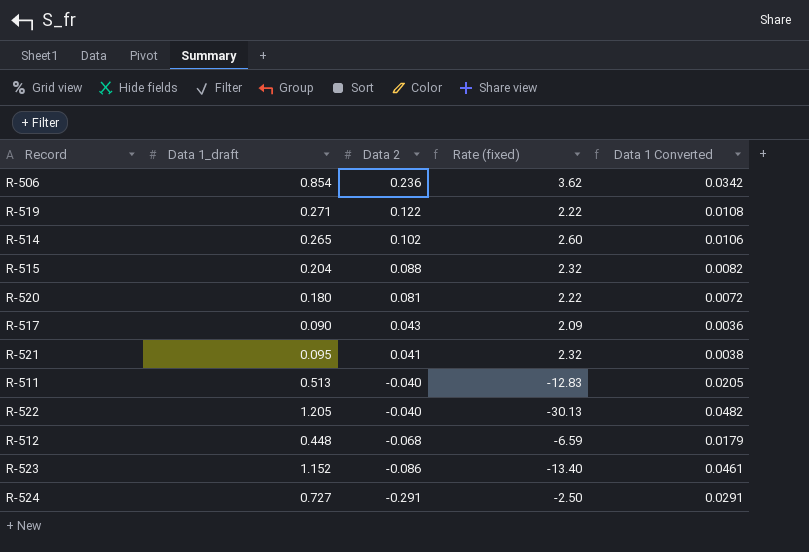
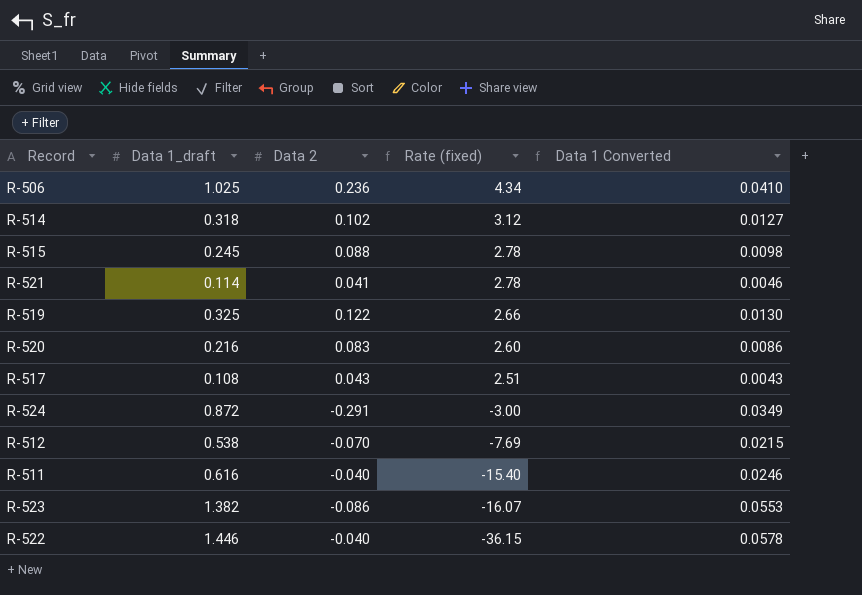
row order: Data 2 descending -> Rate (fixed) descending
R-506 | Data 1_draft: 0.854 -> 1.025
R-506 | Rate (fixed): 3.62 -> 4.34
R-506 | Data 1 Converted: 0.0342 -> 0.0410
R-514 | Data 1_draft: 0.265 -> 0.318
R-514 | Rate (fixed): 2.60 -> 3.12
R-514 | Data 1 Converted: 0.0106 -> 0.0127
R-515 | Data 1_draft: 0.204 -> 0.245
R-515 | Rate (fixed): 2.32 -> 2.78
R-515 | Data 1 Converted: 0.0082 -> 0.0098
R-521 | Data 1_draft: 0.095 -> 0.114
R-521 | Rate (fixed): 2.32 -> 2.78
R-521 | Data 1 Converted: 0.0038 -> 0.0046
R-519 | Data 1_draft: 0.271 -> 0.325
R-519 | Rate (fixed): 2.22 -> 2.66
R-519 | Data 1 Converted: 0.0108 -> 0.0130
R-520 | Data 1_draft: 0.180 -> 0.216
R-520 | Data 2: 0.081 -> 0.083
R-520 | Rate (fixed): 2.22 -> 2.60
R-520 | Data 1 Converted: 0.0072 -> 0.0086
R-517 | Data 1_draft: 0.090 -> 0.108
R-517 | Rate (fixed): 2.09 -> 2.51
R-517 | Data 1 Converted: 0.0036 -> 0.0043
R-524 | Data 1_draft: 0.727 -> 0.872
R-524 | Rate (fixed): -2.50 -> -3.00
R-524 | Data 1 Converted: 0.0291 -> 0.0349
R-512 | Data 1_draft: 0.448 -> 0.538
R-512 | Data 2: -0.068 -> -0.070
R-512 | Rate (fixed): -6.59 -> -7.69
R-512 | Data 1 Converted: 0.0179 -> 0.0215
R-511 | Data 1_draft: 0.513 -> 0.616
R-511 | Rate (fixed): -12.83 -> -15.40
R-511 | Data 1 Converted: 0.0205 -> 0.0246
R-523 | Data 1_draft: 1.152 -> 1.382
R-523 | Rate (fixed): -13.40 -> -16.07
R-523 | Data 1 Converted: 0.0461 -> 0.0553
R-522 | Data 1_draft: 1.205 -> 1.446
R-522 | Rate (fixed): -30.13 -> -36.15
R-522 | Data 1 Converted: 0.0482 -> 0.0578

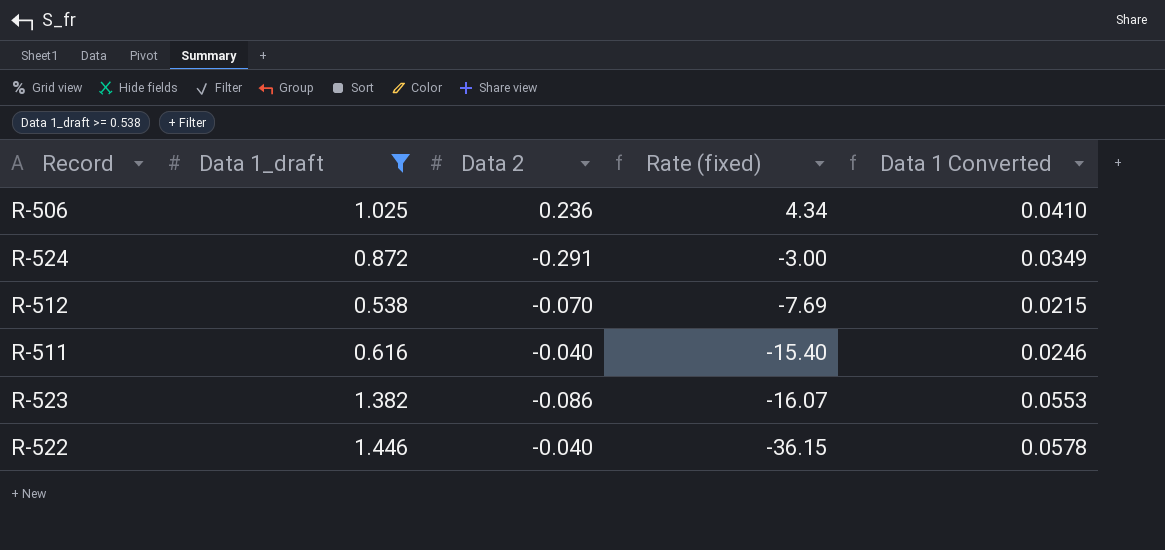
filter: none -> Data 1_draft >= 0.538

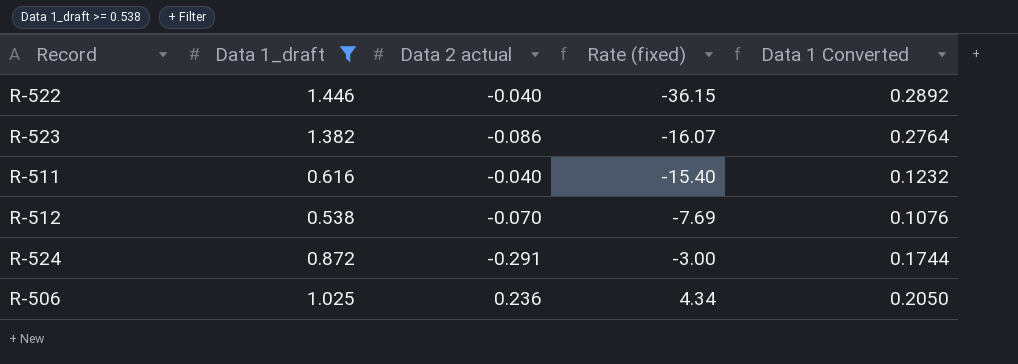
row order: Rate (fixed) descending -> Rate (fixed) ascending
column name: Data 2 -> Data 2 actual
column Data 1 Converted | formula: [Data 1_draft] * 0.04 -> [Data 1_draft] * 0.2

